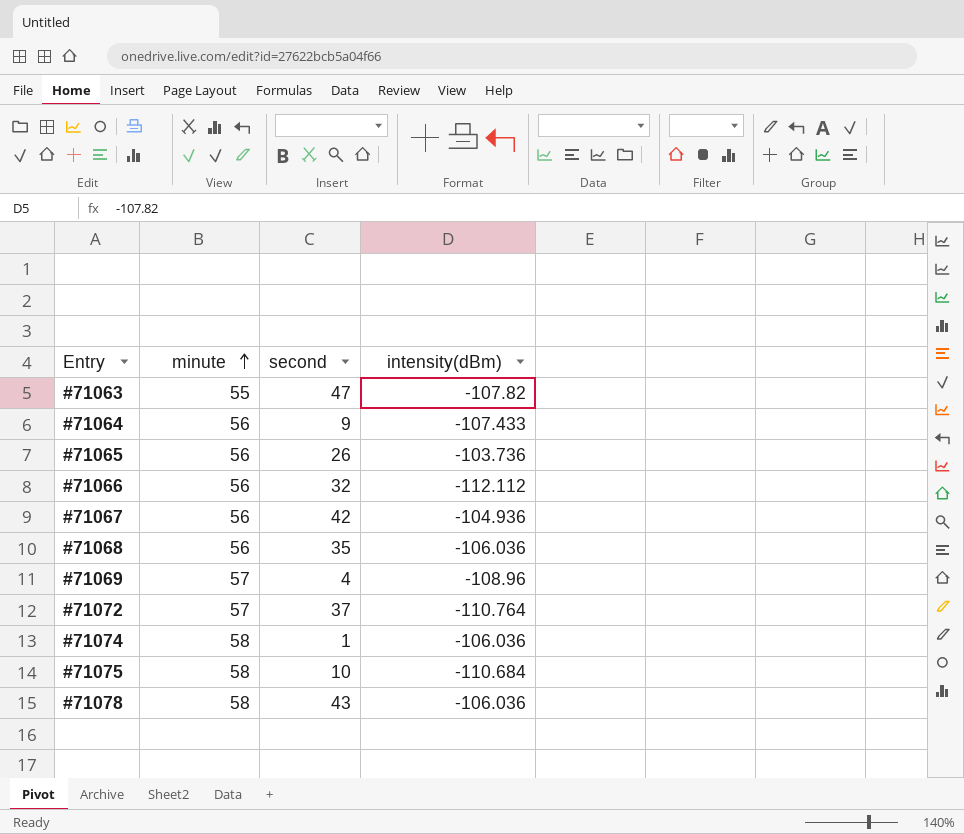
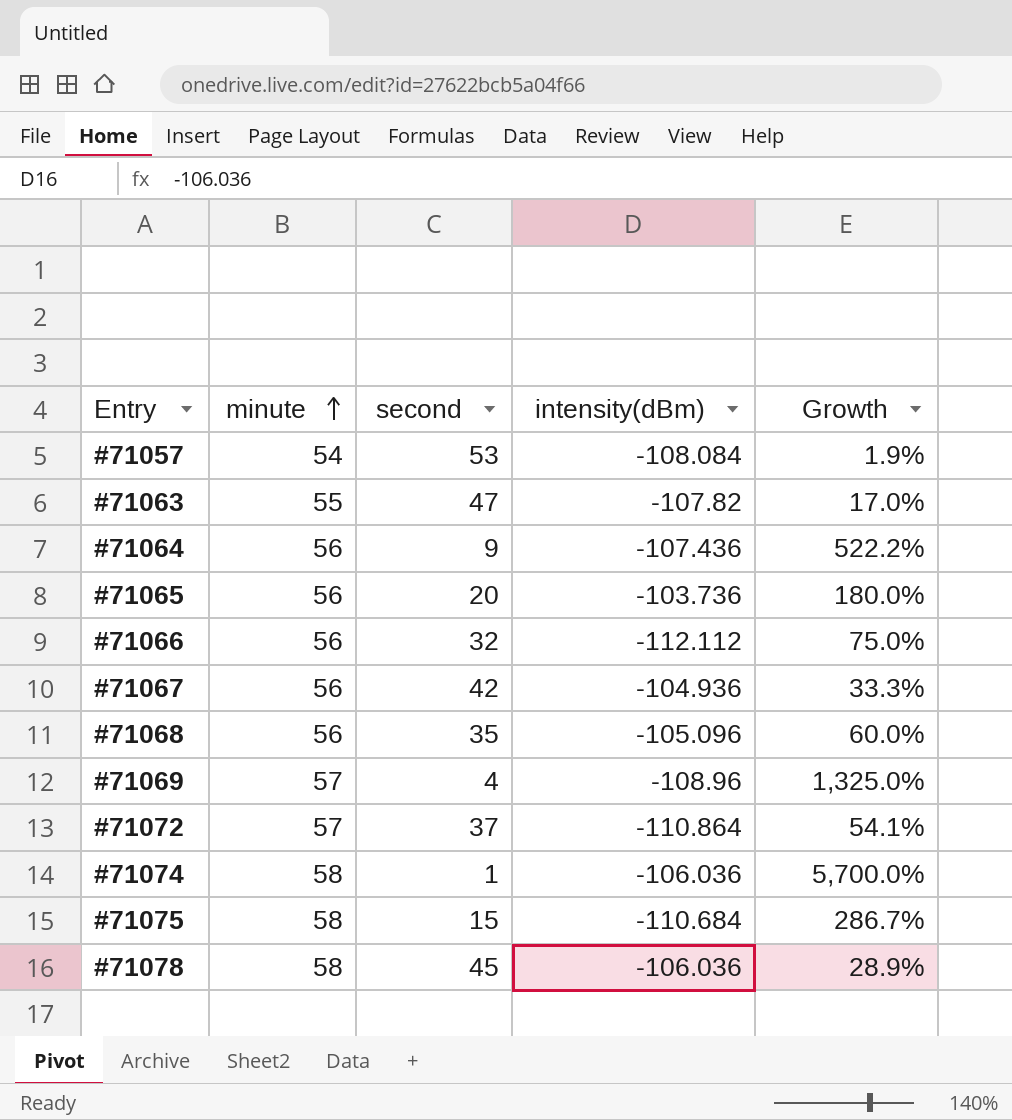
column Growth | formula: none -> ([minute] - [second]) / [second]
row #71057: none -> 54 | 53 | -108.084 | 1.9%
#71064 | intensity(dBm): -107.433 -> -107.436
#71065 | second: 26 -> 20
#71068 | intensity(dBm): -106.036 -> -105.096
#71072 | intensity(dBm): -110.764 -> -110.864
#71075 | second: 10 -> 15
#71078 | second: 43 -> 45

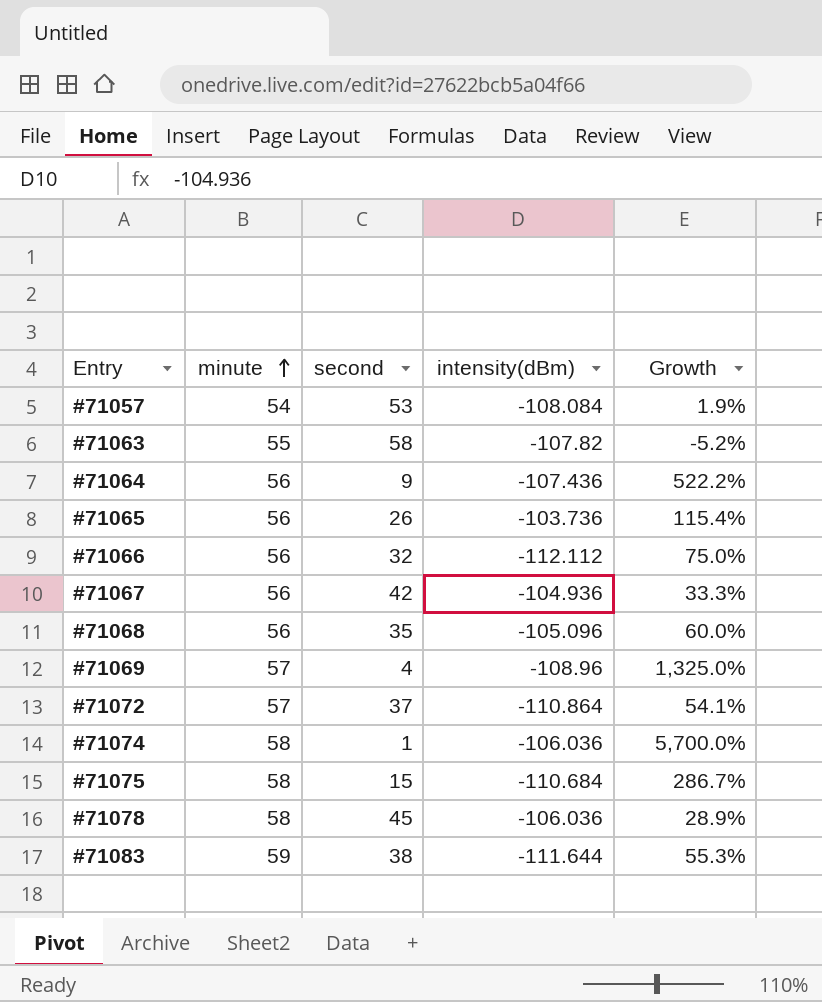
#71063 | second: 47 -> 58
#71063 | Growth: 17.0% -> -5.2%
#71065 | second: 20 -> 26
#71065 | Growth: 180.0% -> 115.4%
row #71083: none -> 59 | 38 | -111.644 | 55.3%

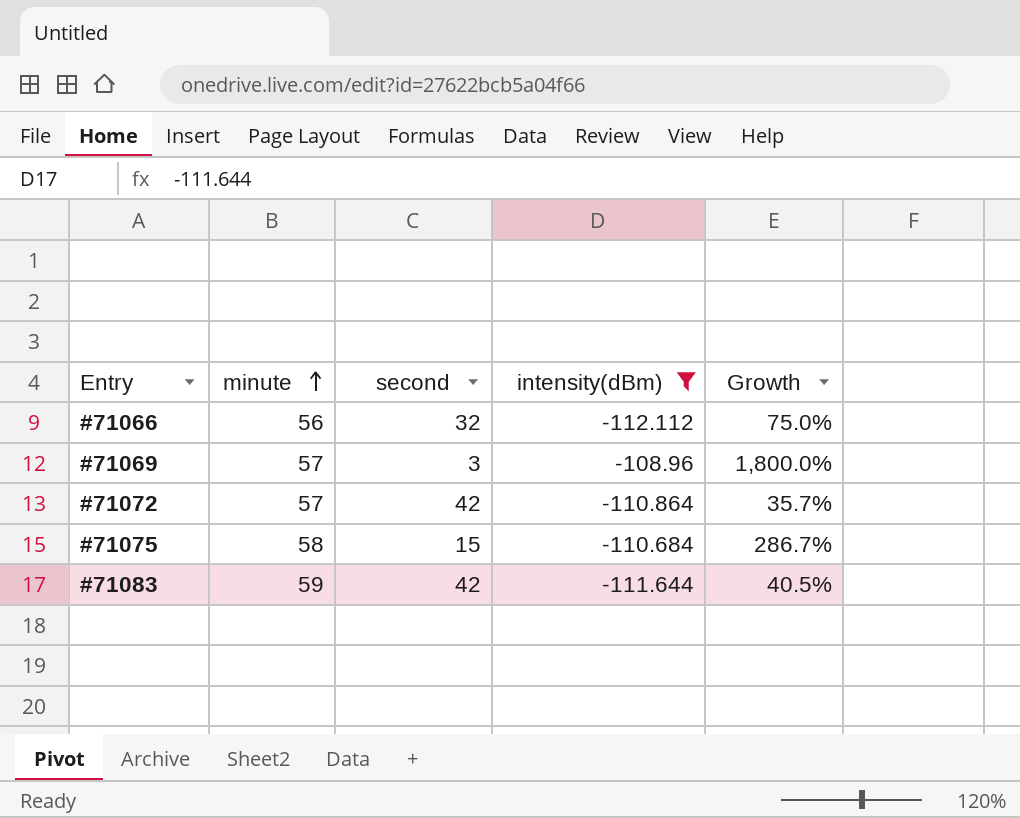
filter: none -> intensity(dBm) <= -108.96
#71069 | second: 4 -> 3
#71069 | Growth: 1,325.0% -> 1,800.0%
#71072 | second: 37 -> 42
#71072 | Growth: 54.1% -> 35.7%
#71083 | second: 38 -> 42
#71083 | Growth: 55.3% -> 40.5%

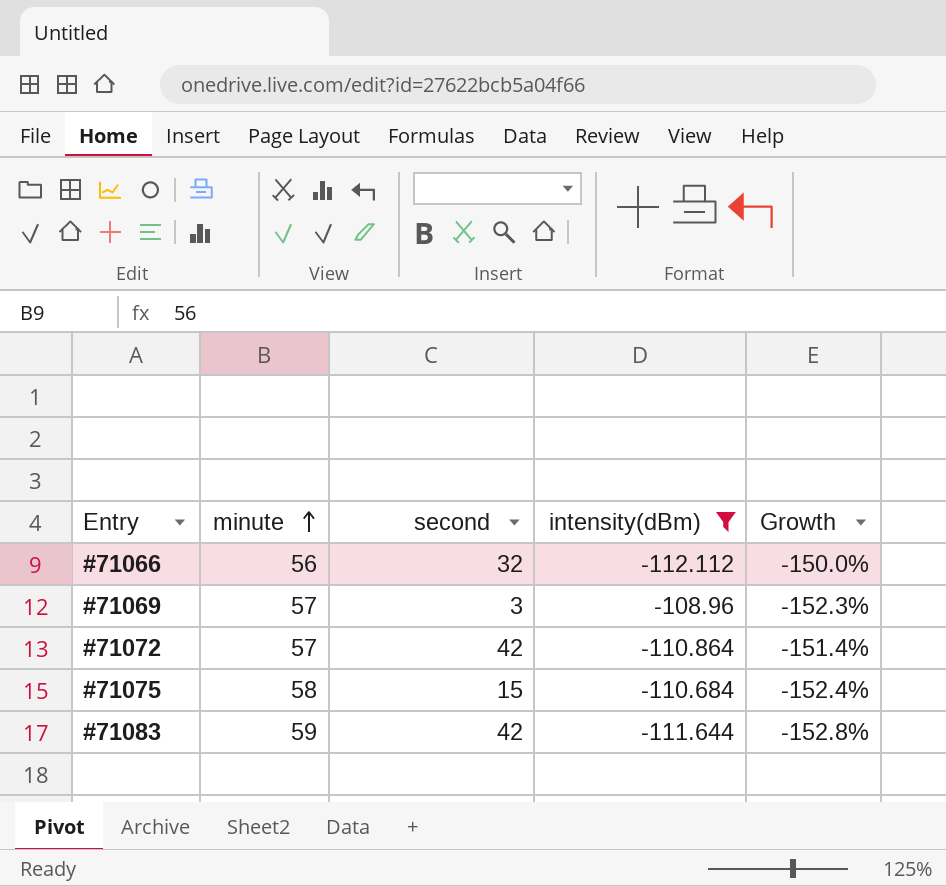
column Growth | formula: ([minute] - [second]) / [second] -> ([minute] - [intensity(dBm)]) / [intensity(dBm)]

